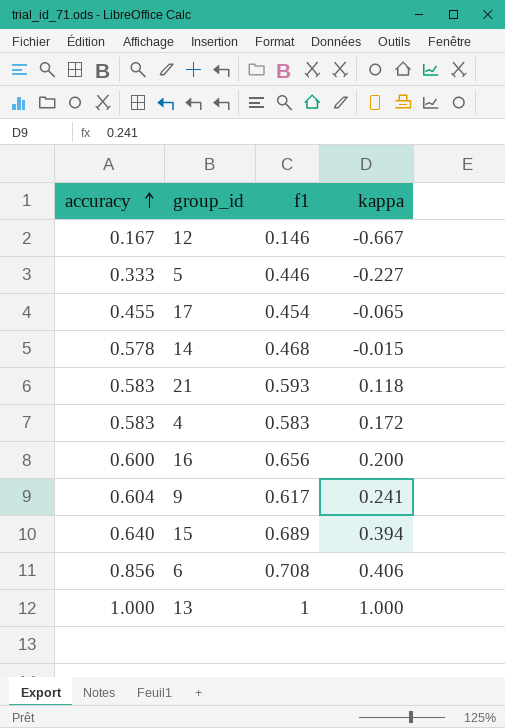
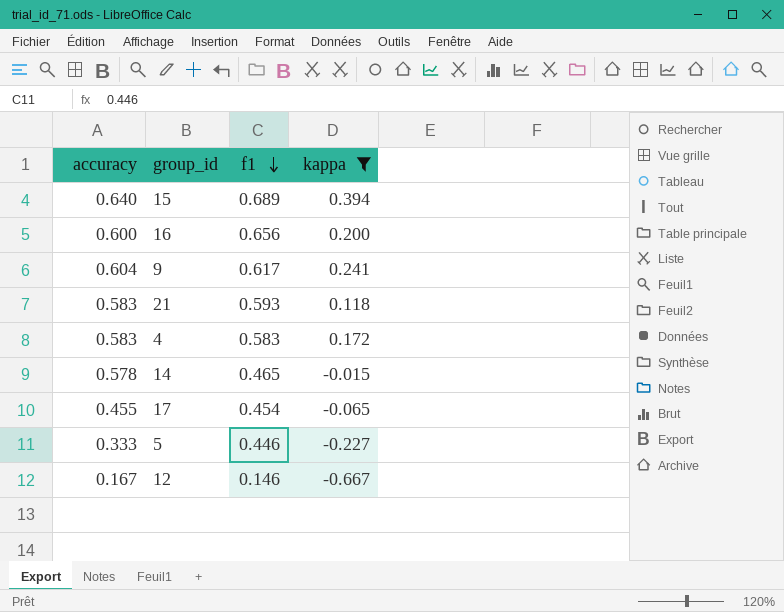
filter: none -> kappa <= 0.394
row order: accuracy ascending -> f1 descending
14 | f1: 0.468 -> 0.465

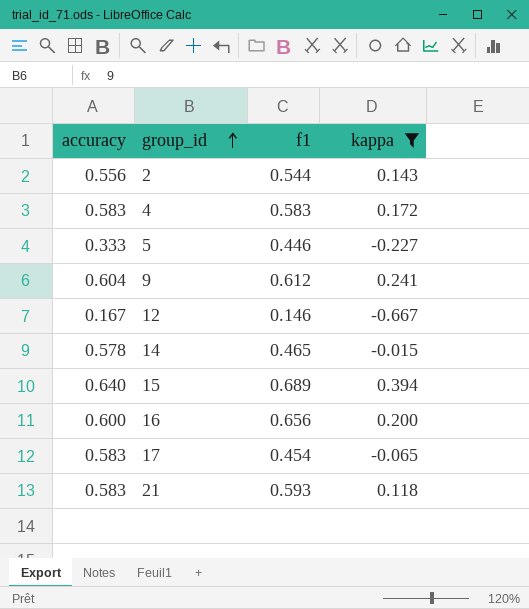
row order: f1 descending -> group_id ascending
row 2: none -> 0.556 | 0.544 | 0.143
9 | f1: 0.617 -> 0.612
17 | accuracy: 0.455 -> 0.583

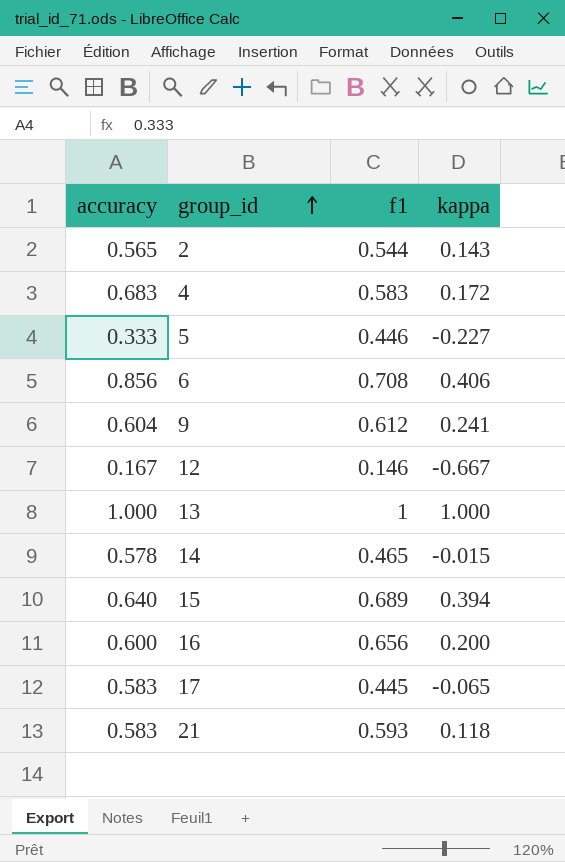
filter: kappa <= 0.394 -> none
2 | accuracy: 0.556 -> 0.565
4 | accuracy: 0.583 -> 0.683
17 | f1: 0.454 -> 0.445

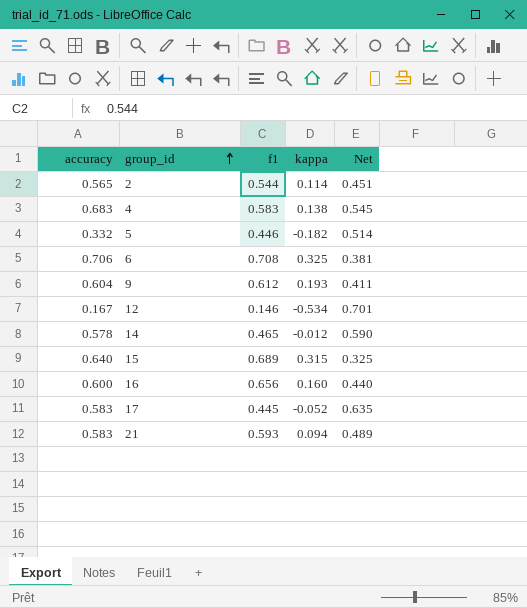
column Net | formula: none -> [accuracy] - [kappa]
row 13: 1.000 | 1 | 1.000 -> none
2 | kappa: 0.143 -> 0.114
4 | kappa: 0.172 -> 0.138
5 | accuracy: 0.333 -> 0.332
5 | kappa: -0.227 -> -0.182
6 | accuracy: 0.856 -> 0.706
6 | kappa: 0.406 -> 0.325
9 | kappa: 0.241 -> 0.193
12 | kappa: -0.667 -> -0.534
14 | kappa: -0.015 -> -0.012
15 | kappa: 0.394 -> 0.315
16 | kappa: 0.200 -> 0.160
17 | kappa: -0.065 -> -0.052
21 | kappa: 0.118 -> 0.094

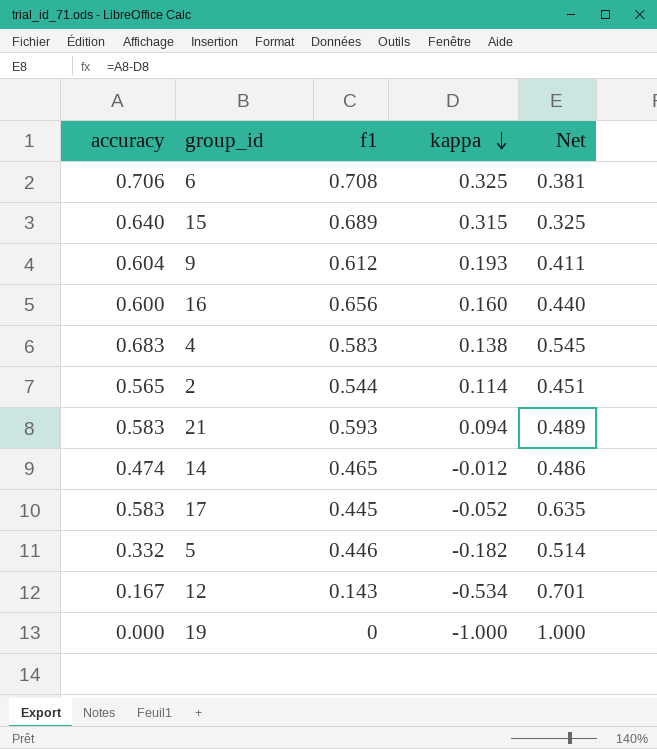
row order: group_id ascending -> kappa descending
14 | accuracy: 0.578 -> 0.474
14 | Net: 0.590 -> 0.486
12 | f1: 0.146 -> 0.143
row 19: none -> 0.000 | 0 | -1.000 | 1.000

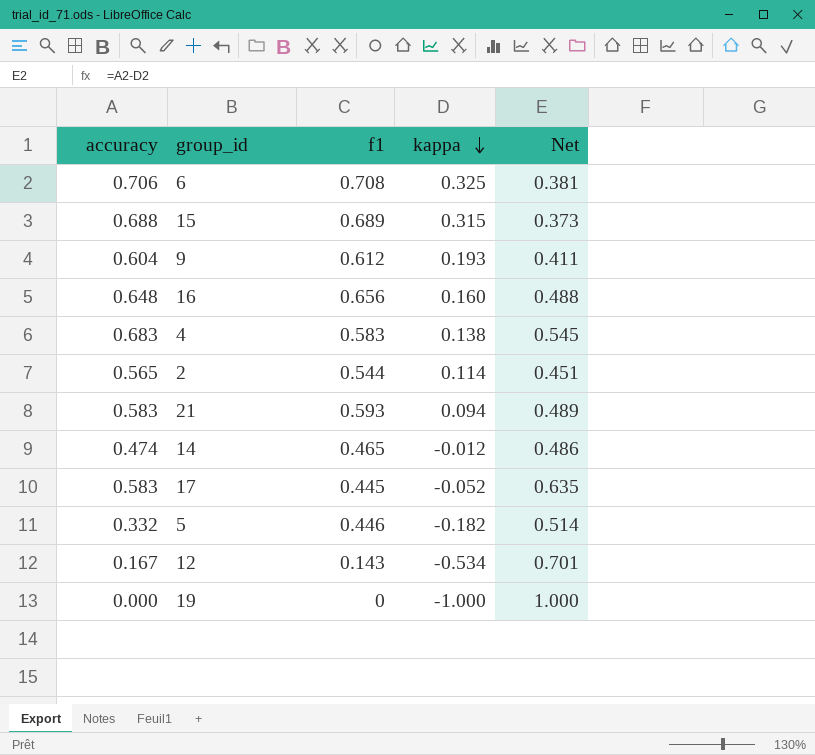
15 | accuracy: 0.640 -> 0.688
15 | Net: 0.325 -> 0.373
16 | accuracy: 0.600 -> 0.648
16 | Net: 0.440 -> 0.488

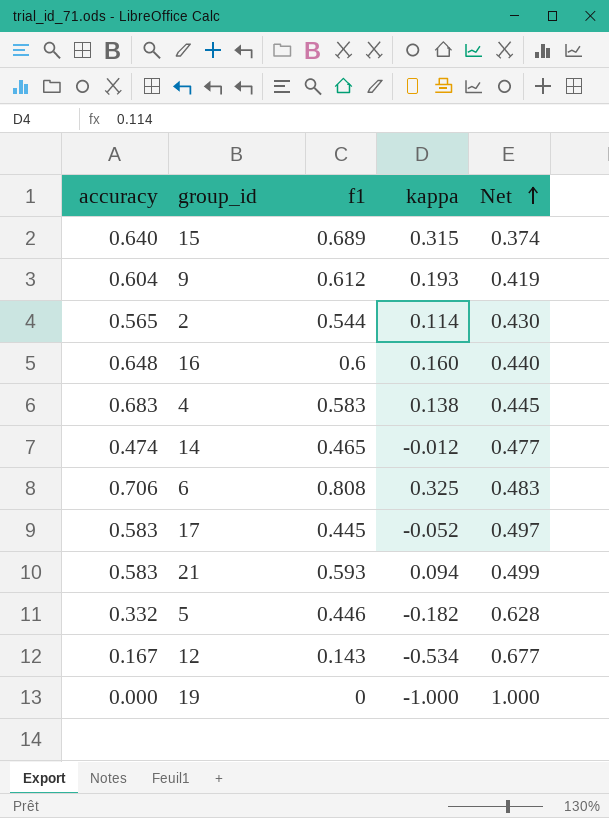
row order: kappa descending -> Net ascending
column Net | formula: [accuracy] - [kappa] -> [f1] - [kappa]
15 | accuracy: 0.688 -> 0.640
16 | f1: 0.656 -> 0.6
6 | f1: 0.708 -> 0.808

